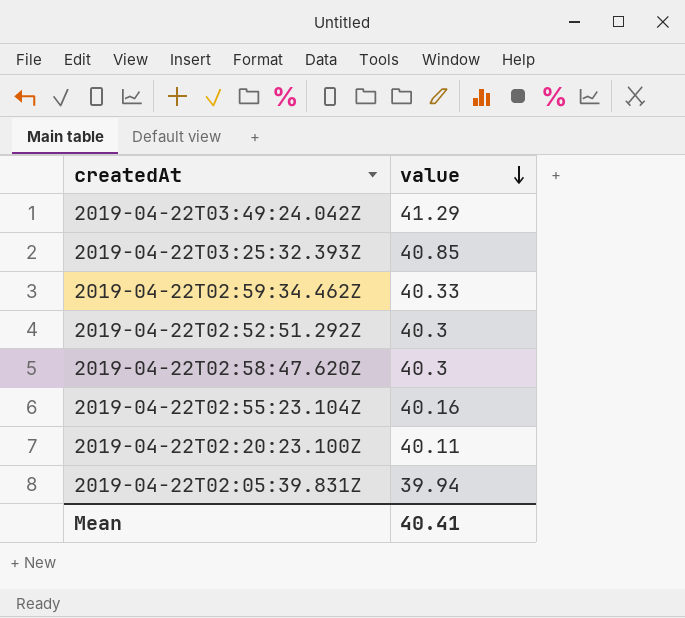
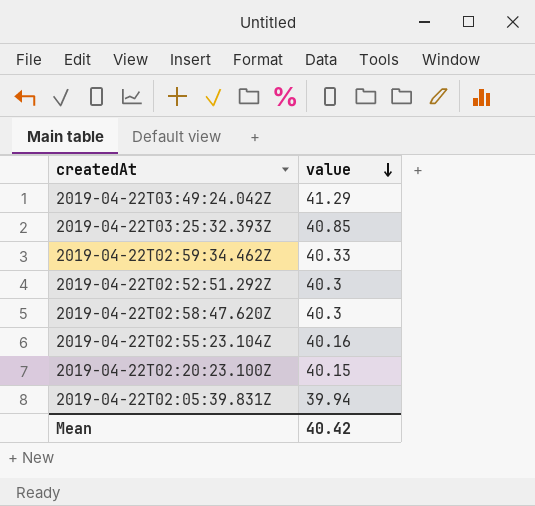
2019-04-22T02:20:23.100Z | value: 40.11 -> 40.15
Mean | value: 40.41 -> 40.42

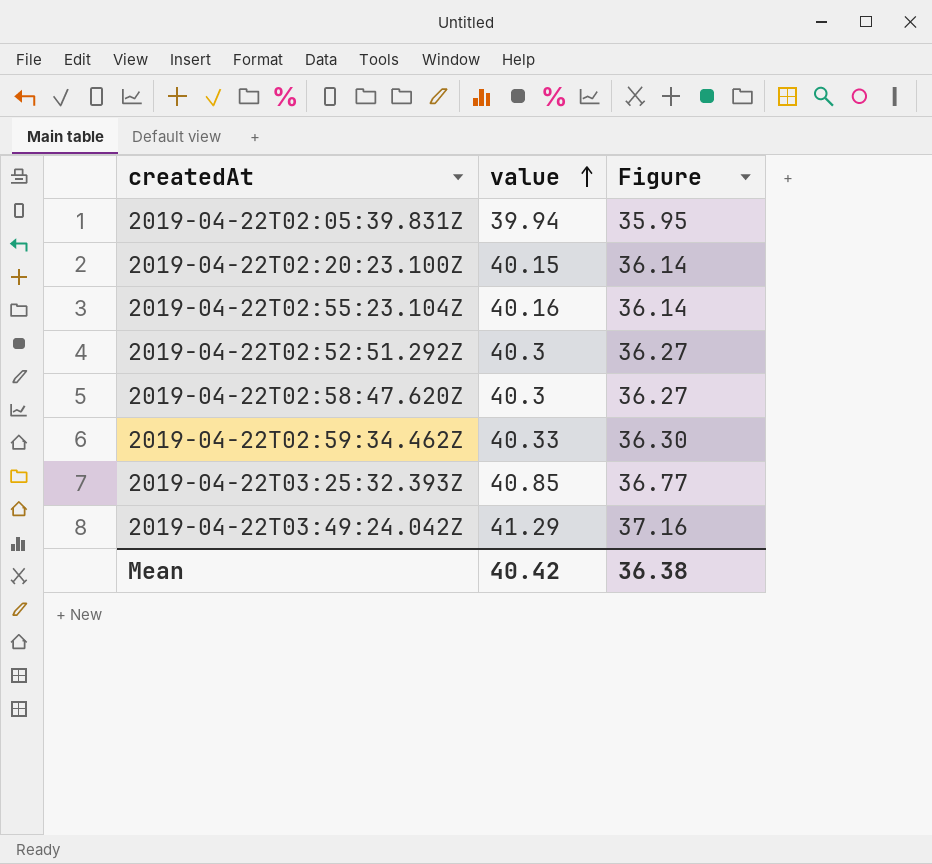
row order: value descending -> value ascending
column Figure | formula: none -> [value] * 0.9

